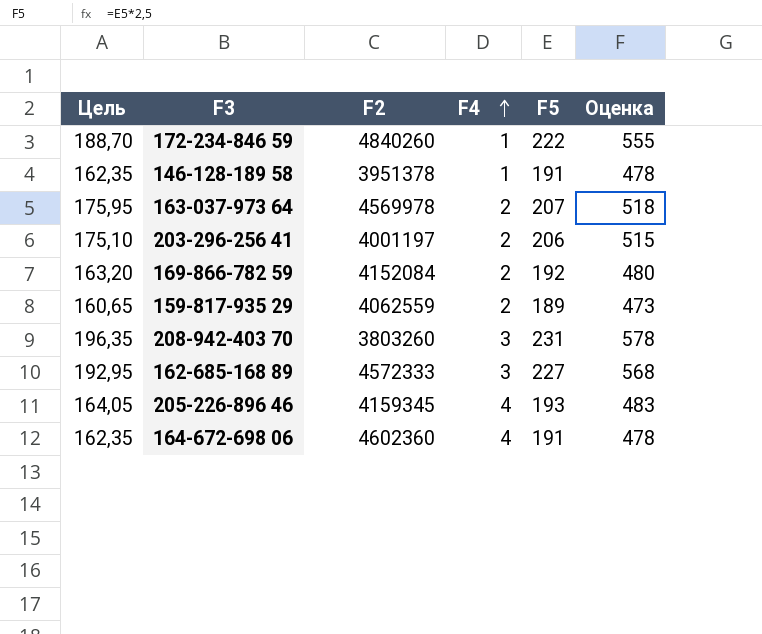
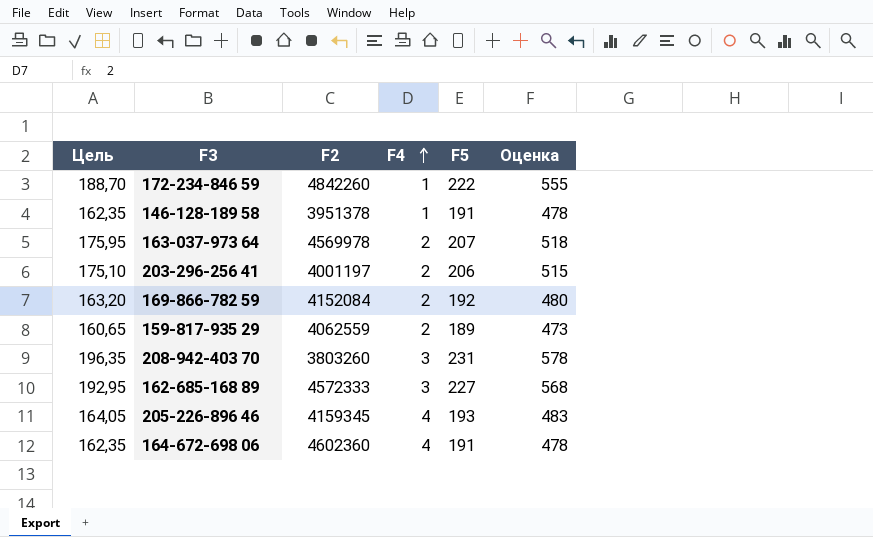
172-234-846 59 | F2: 4840260 -> 4842260

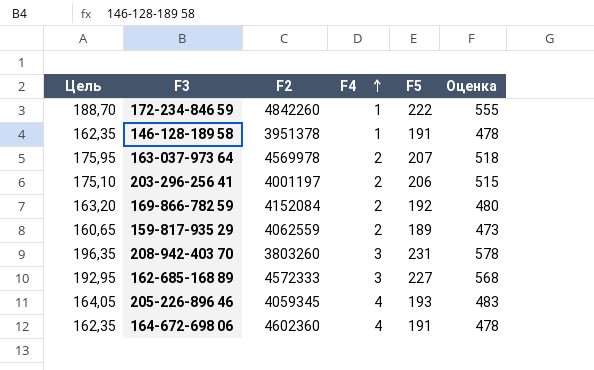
205-226-896 46 | F2: 4159345 -> 4059345

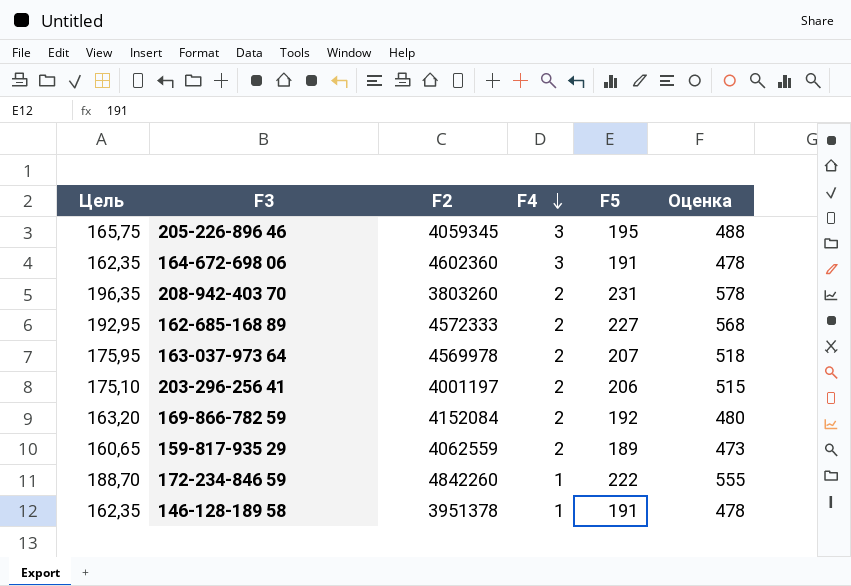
row order: F4 ascending -> F4 descending
205-226-896 46 | Цель: 164,05 -> 165,75
205-226-896 46 | F4: 4 -> 3
205-226-896 46 | F5: 193 -> 195
205-226-896 46 | Оценка: 483 -> 488
164-672-698 06 | F4: 4 -> 3
208-942-403 70 | F4: 3 -> 2
162-685-168 89 | F4: 3 -> 2

